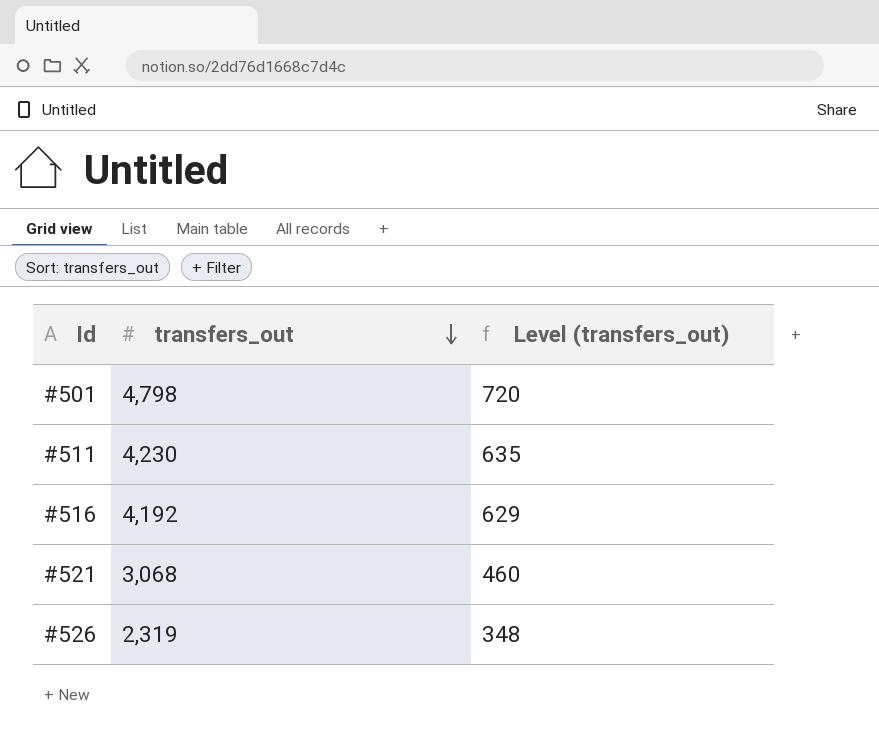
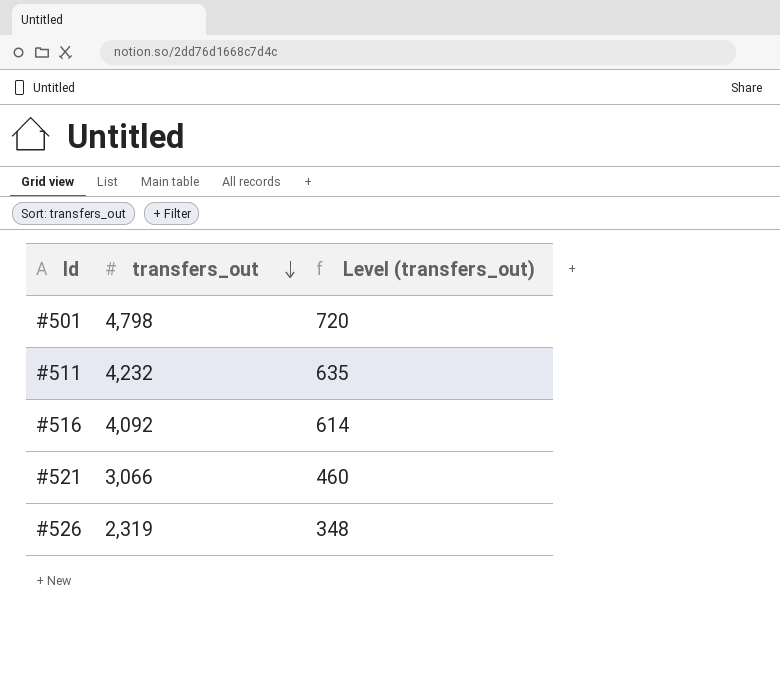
#511 | transfers_out: 4,230 -> 4,232
#516 | transfers_out: 4,192 -> 4,092
#516 | Level (transfers_out): 629 -> 614
#521 | transfers_out: 3,068 -> 3,066

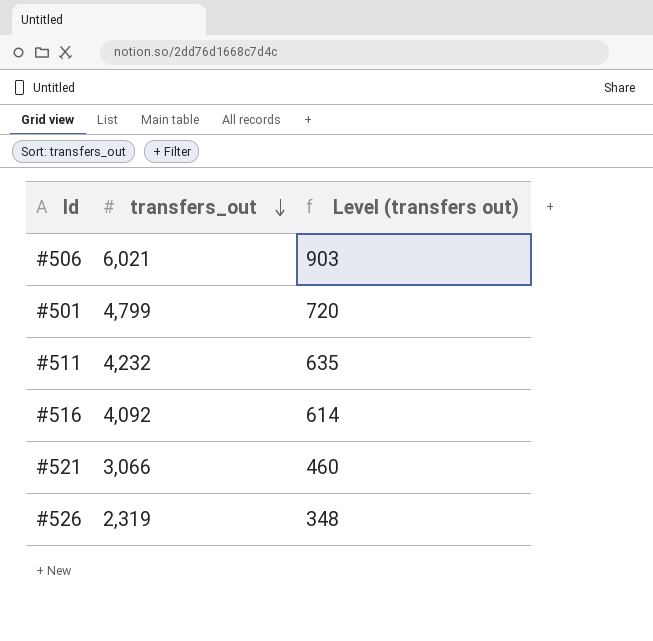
column name: Level (transfers_out) -> Level (transfers out)
row #506: none -> 6,021 | 903
#501 | transfers_out: 4,798 -> 4,799

